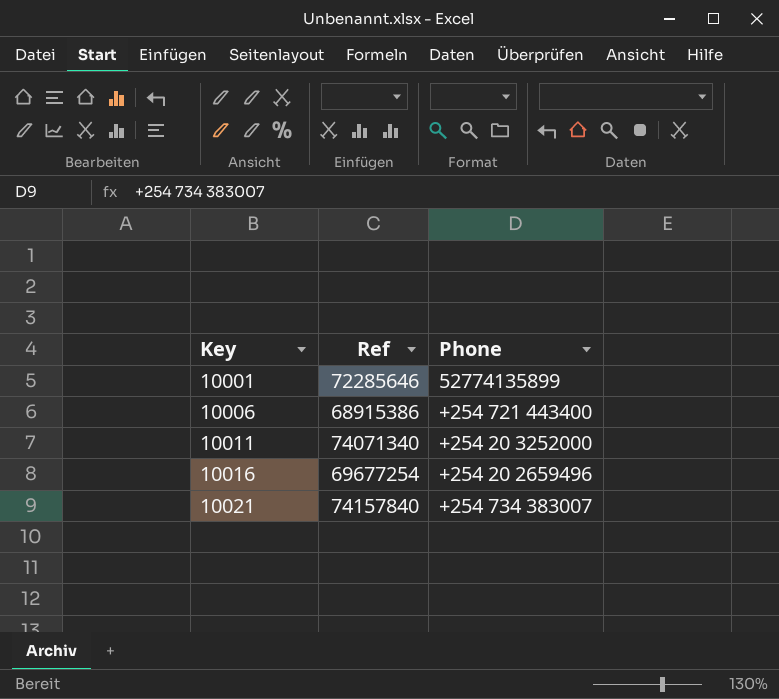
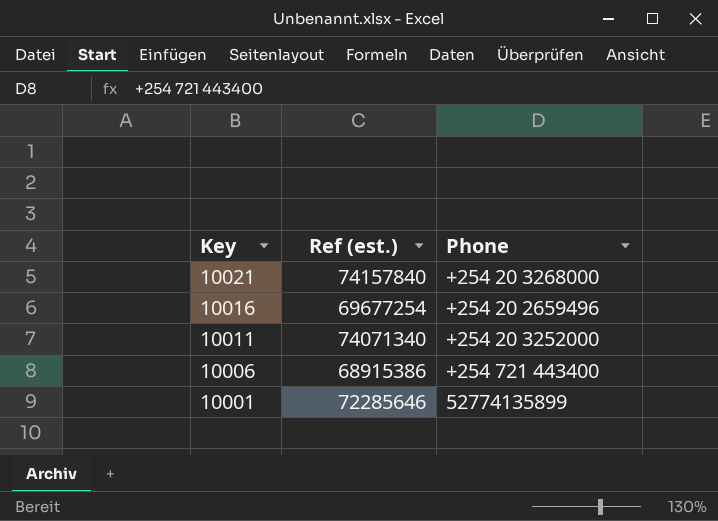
row order: Key ascending -> Key descending
column name: Ref -> Ref (est.)
10021 | Phone: +254 734 383007 -> +254 20 3268000

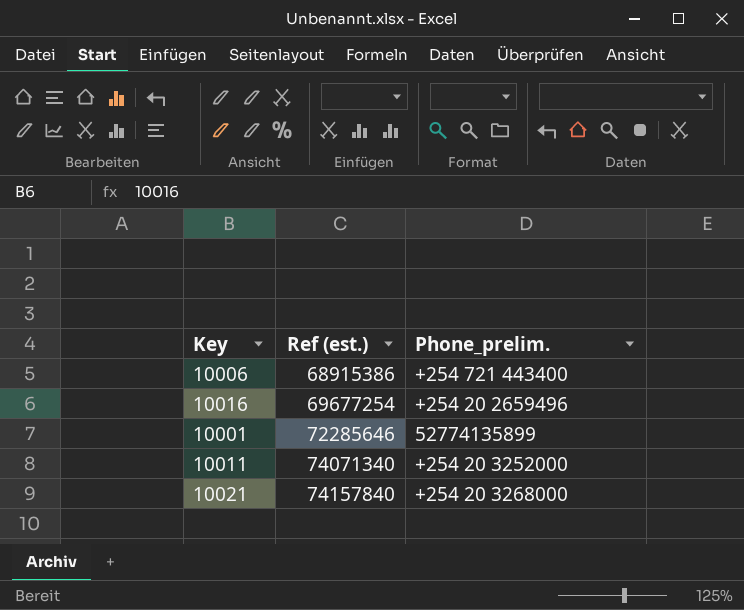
row order: Key descending -> Ref (est.) ascending
column name: Phone -> Phone_prelim.

